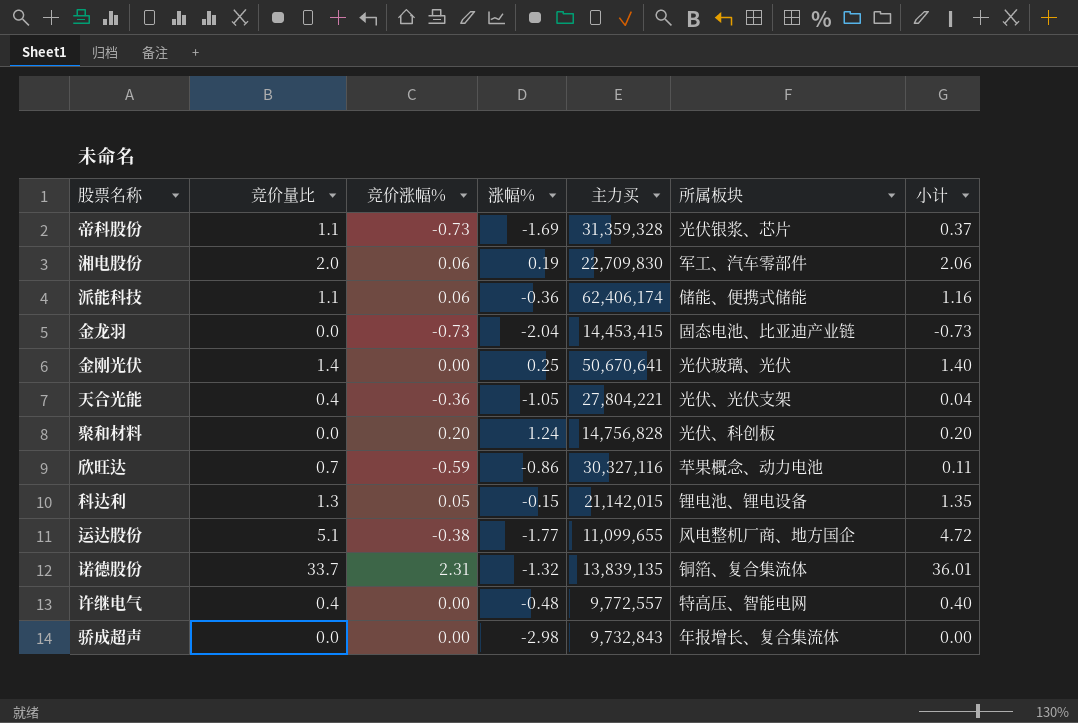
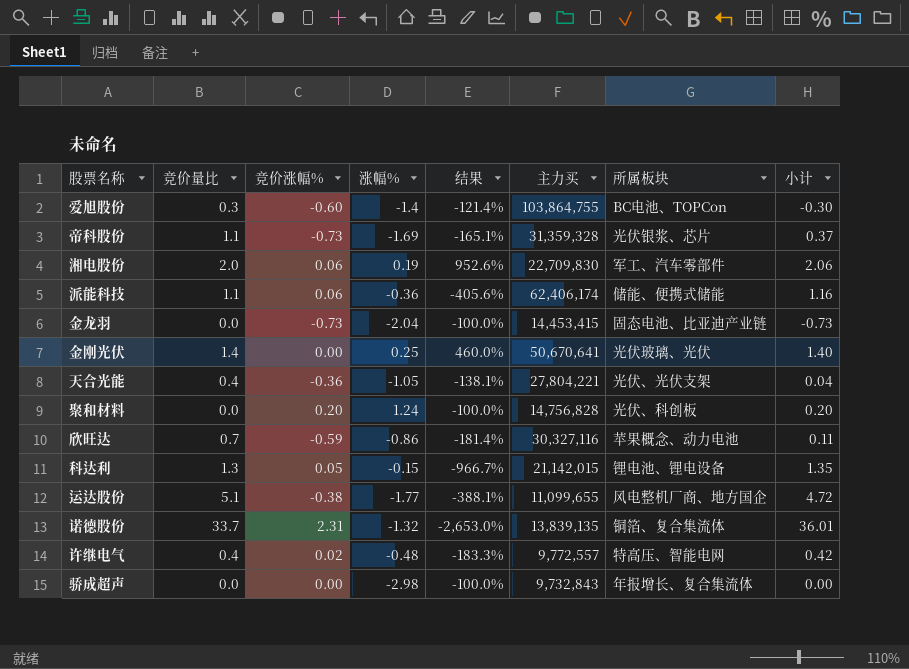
column 结果 | formula: none -> ([竞价量比] - [涨幅%]) / [涨幅%]
row 爱旭股份: none -> 0.3 | -0.60 | -1.4 | -121.4% | 103,864,755 | BC电池、TOPCon | -0.30
许继电气 | 竞价涨幅%: 0.00 -> 0.02
许继电气 | 小计: 0.40 -> 0.42

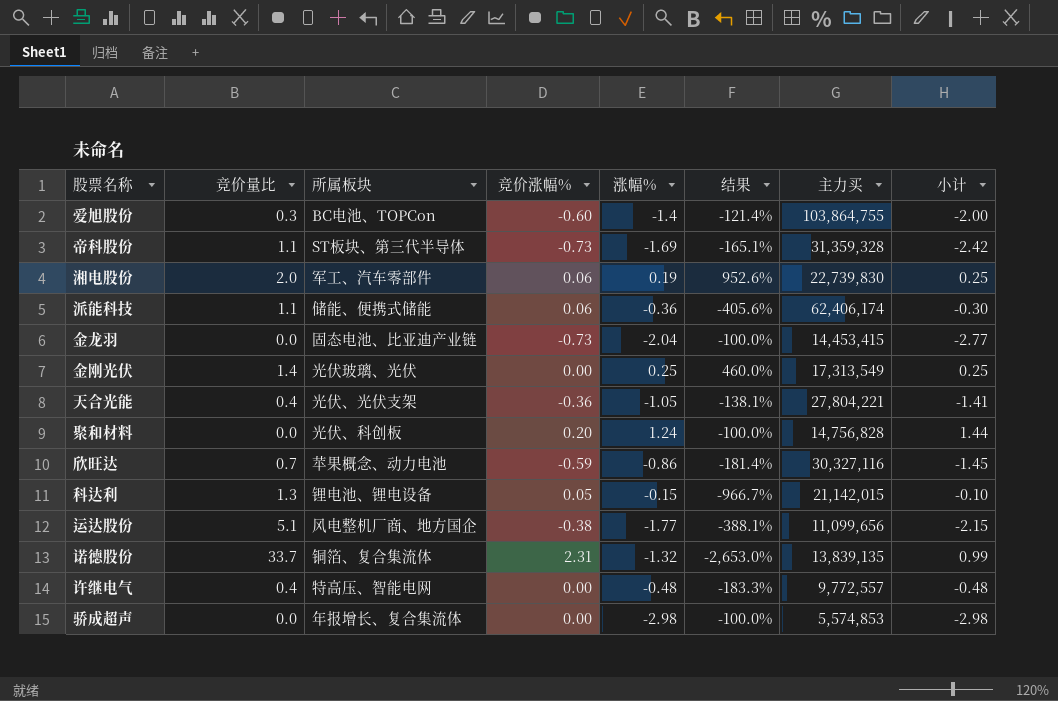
column 所属板块 | position: 7 -> 3
column 小计 | formula: [竞价量比] + [竞价涨幅%] -> [竞价涨幅%] + [涨幅%]
帝科股份 | 所属板块: 光伏银浆、芯片 -> ST板块、第三代半导体
湘电股份 | 主力买: 22,709,830 -> 22,739,830
金刚光伏 | 主力买: 50,670,641 -> 17,313,549
运达股份 | 主力买: 11,099,655 -> 11,099,656
许继电气 | 竞价涨幅%: 0.02 -> 0.00
骄成超声 | 主力买: 9,732,843 -> 5,574,853

